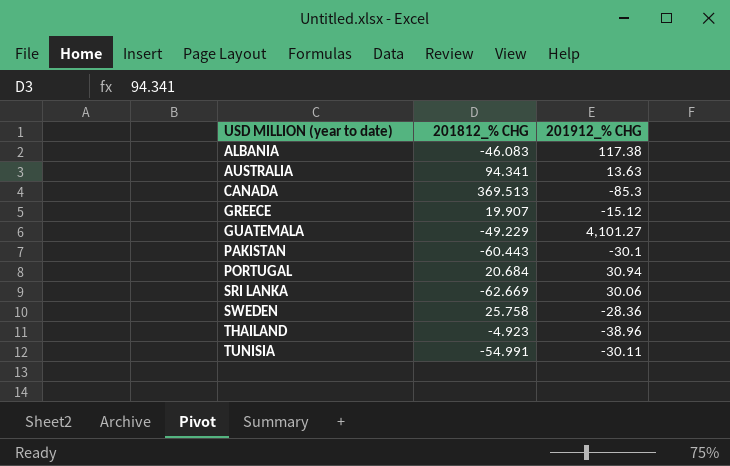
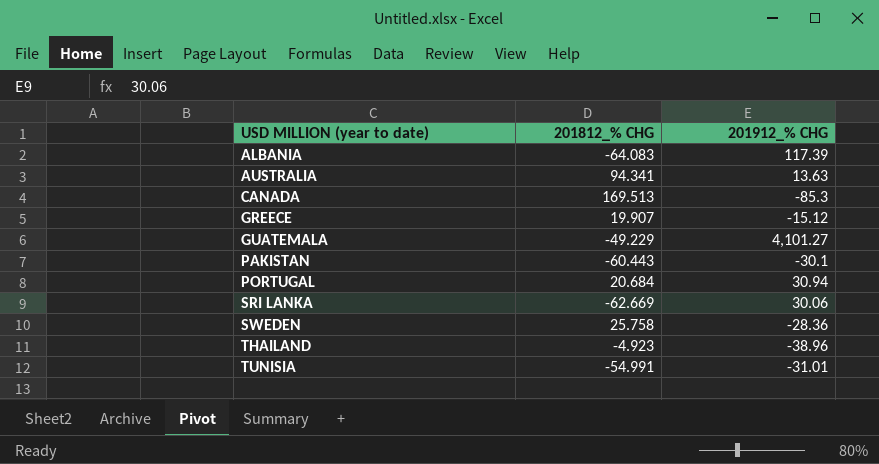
ALBANIA | 201812_% CHG: -46.083 -> -64.083
ALBANIA | 201912_% CHG: 117.38 -> 117.39
CANADA | 201812_% CHG: 369.513 -> 169.513
TUNISIA | 201912_% CHG: -30.11 -> -31.01

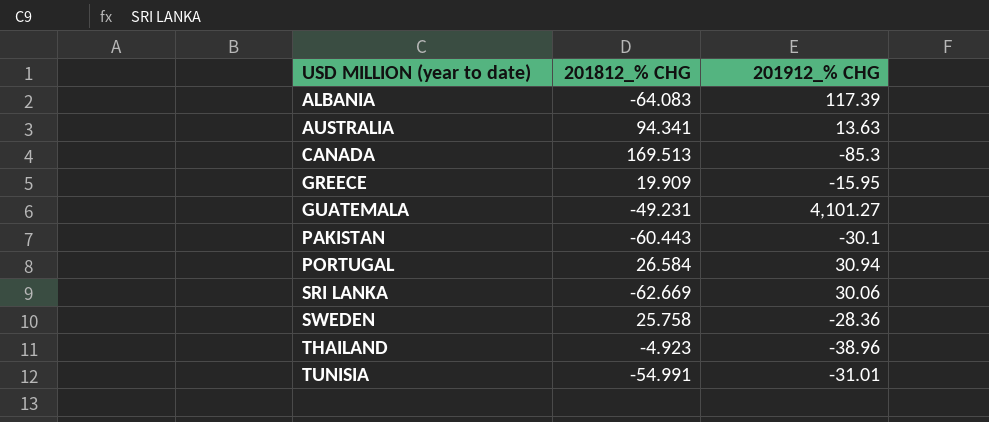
GREECE | 201812_% CHG: 19.907 -> 19.909
GREECE | 201912_% CHG: -15.12 -> -15.95
GUATEMALA | 201812_% CHG: -49.229 -> -49.231
PORTUGAL | 201812_% CHG: 20.684 -> 26.584

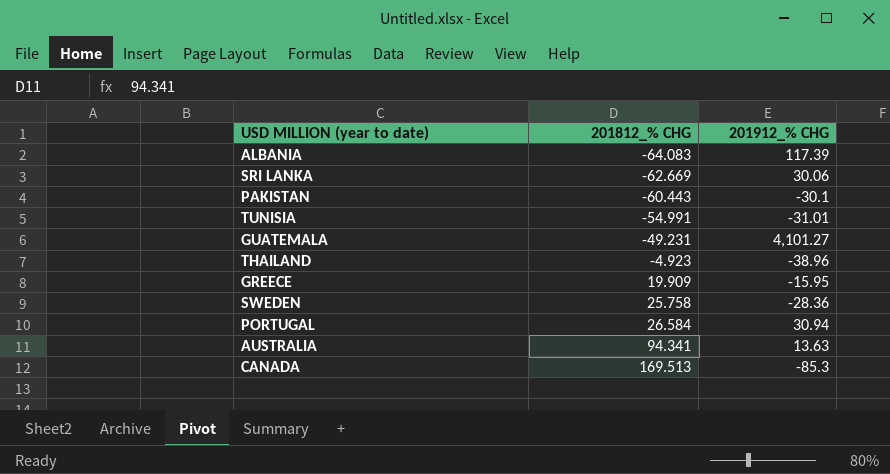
row order: USD MILLION (year to date) ascending -> 201812_% CHG ascending

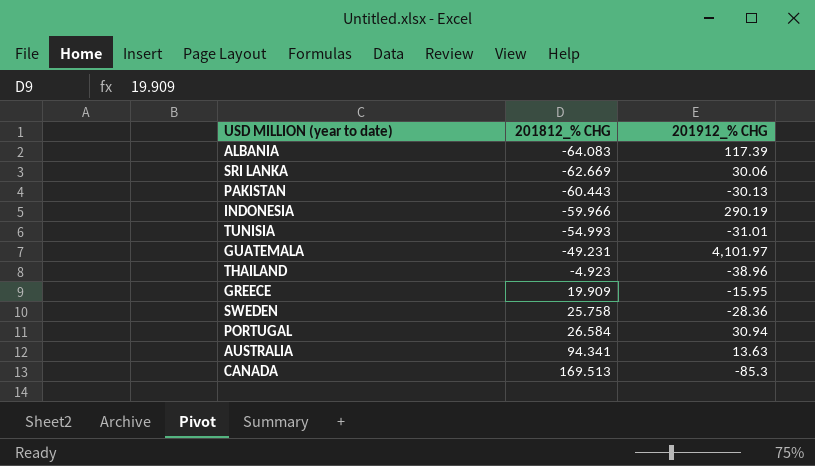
PAKISTAN | 201912_% CHG: -30.1 -> -30.13
row INDONESIA: none -> -59.966 | 290.19
TUNISIA | 201812_% CHG: -54.991 -> -54.993
GUATEMALA | 201912_% CHG: 4,101.27 -> 4,101.97

